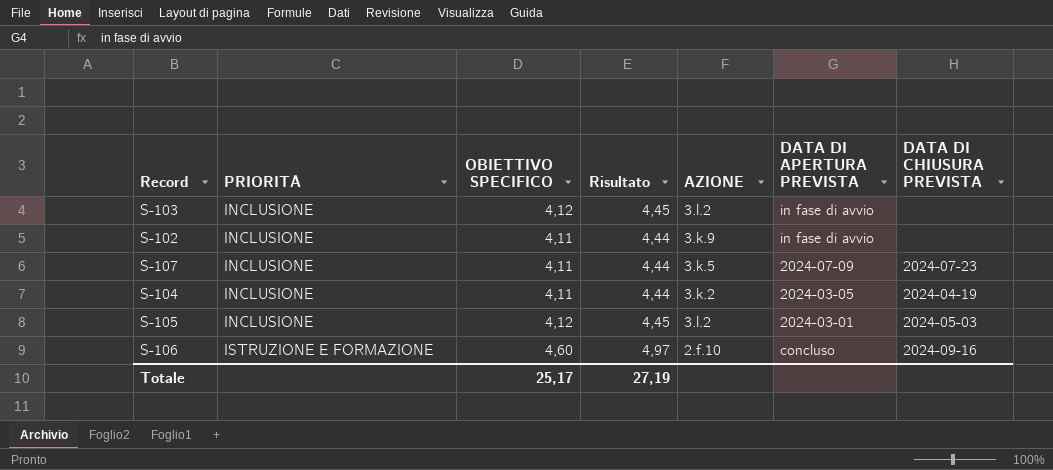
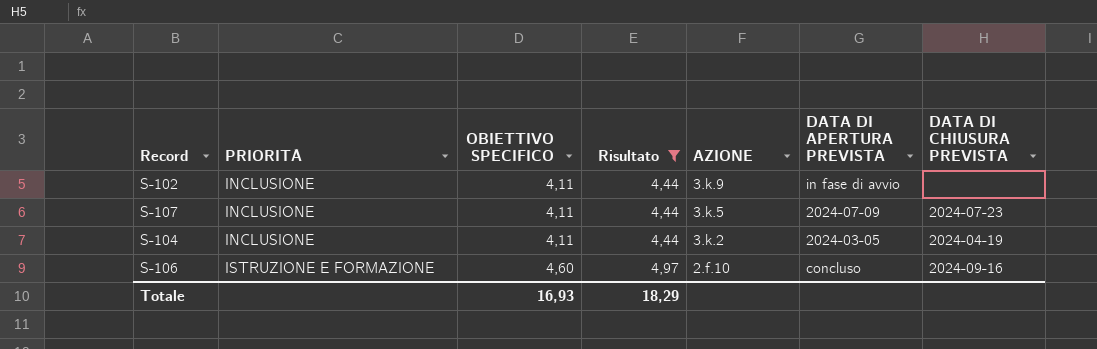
filter: none -> Risultato != 4,45
Totale | OBIETTIVO SPECIFICO: 25,17 -> 16,93
Totale | Risultato: 27,19 -> 18,29

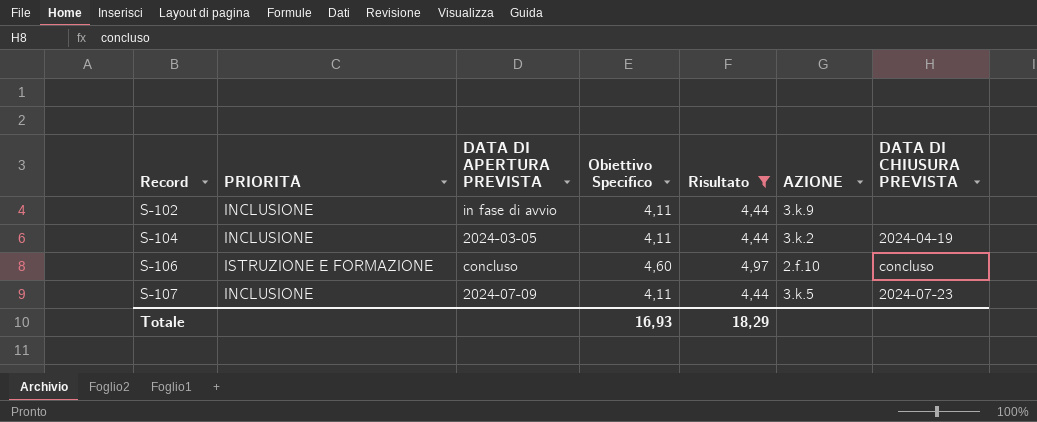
row order: PRIORITÀ ascending -> Record ascending
column DATA DI APERTURA PREVISTA | position: 6 -> 3
column name: OBIETTIVO SPECIFICO -> Obiettivo Specifico
S-106 | DATA DI CHIUSURA PREVISTA: 2024-09-16 -> concluso

